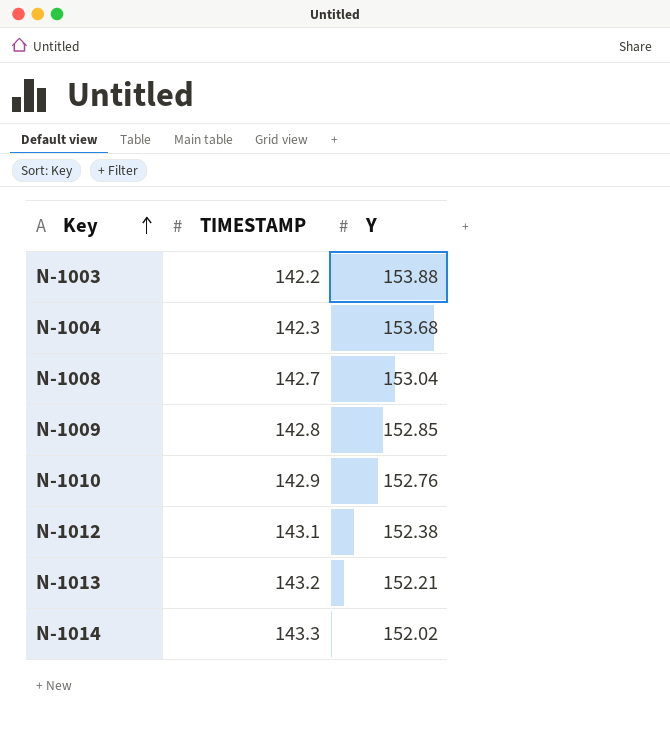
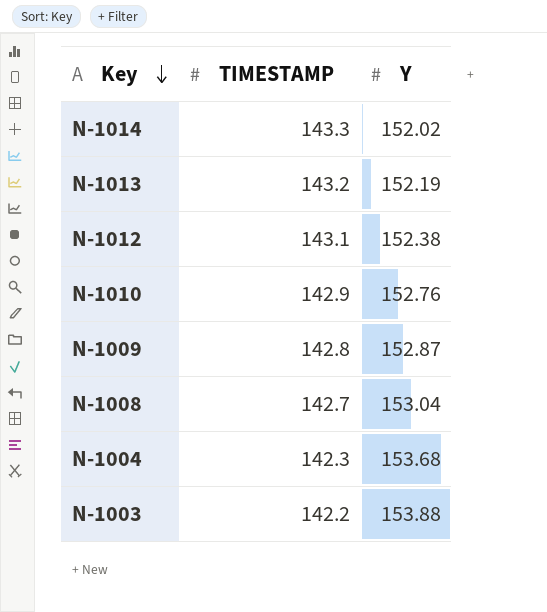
row order: Key ascending -> Key descending
N-1013 | Y: 152.21 -> 152.19
N-1009 | Y: 152.85 -> 152.87

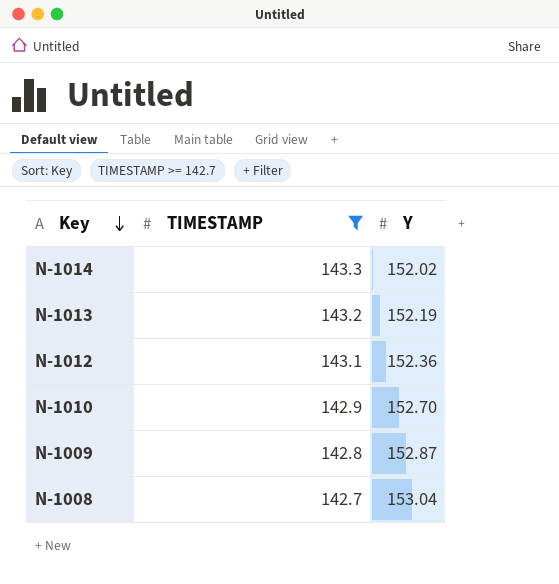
filter: none -> TIMESTAMP >= 142.7
N-1012 | Y: 152.38 -> 152.36
N-1010 | Y: 152.76 -> 152.70

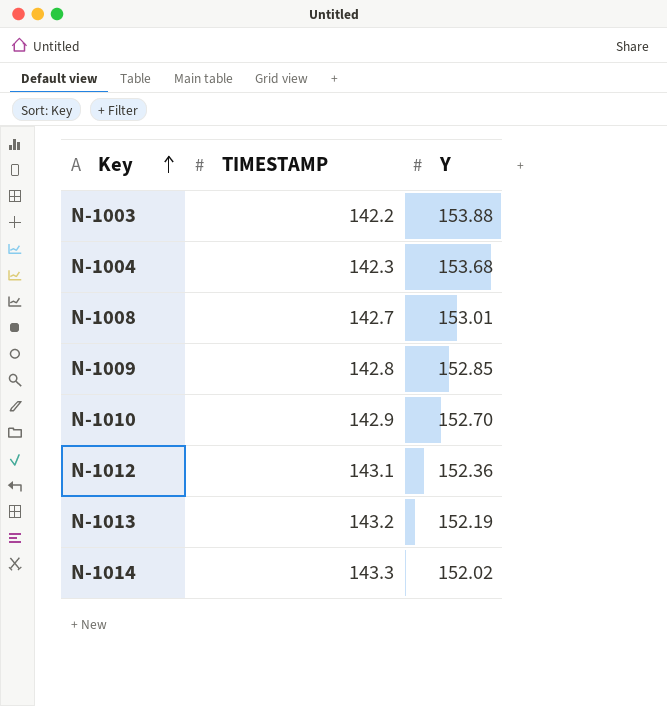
filter: TIMESTAMP >= 142.7 -> none
row order: Key descending -> Key ascending
N-1008 | Y: 153.04 -> 153.01
N-1009 | Y: 152.87 -> 152.85

